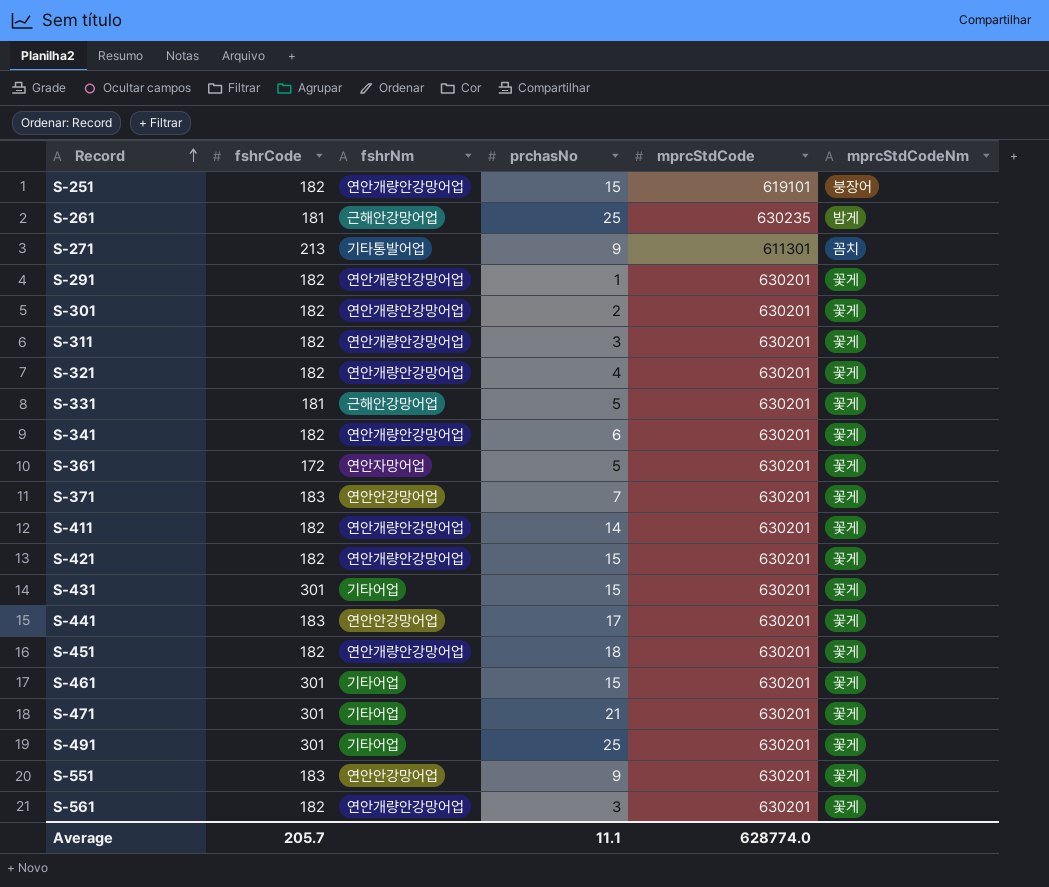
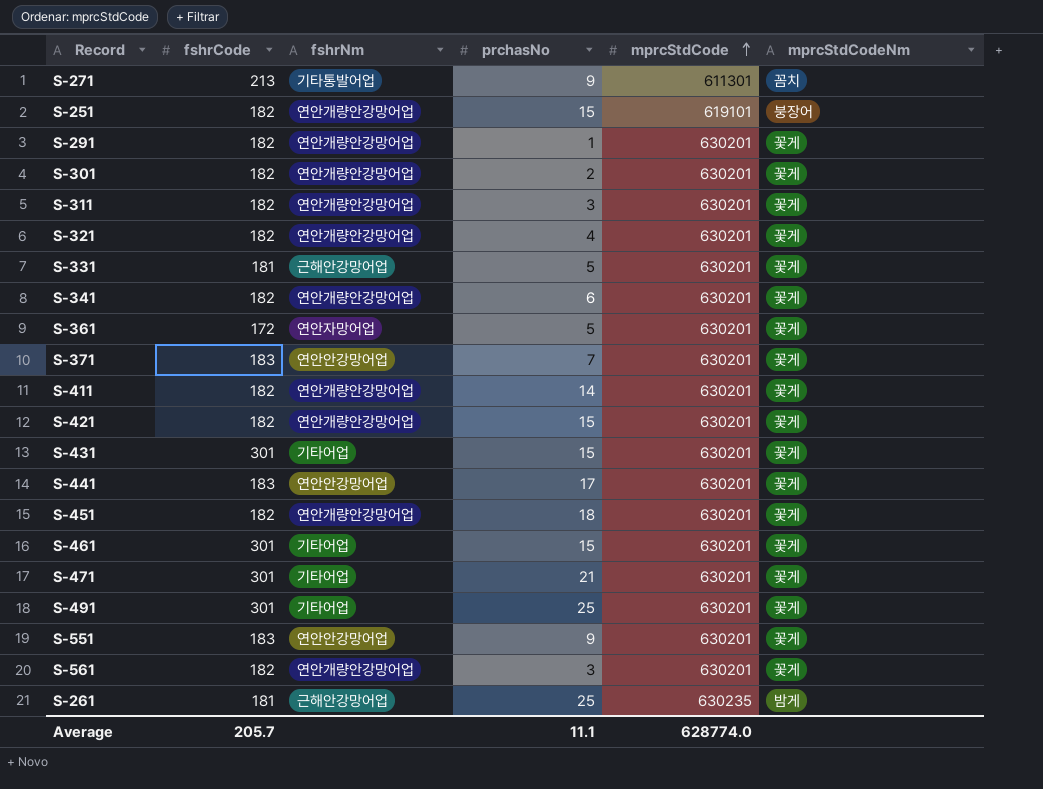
row order: Record ascending -> mprcStdCode ascending

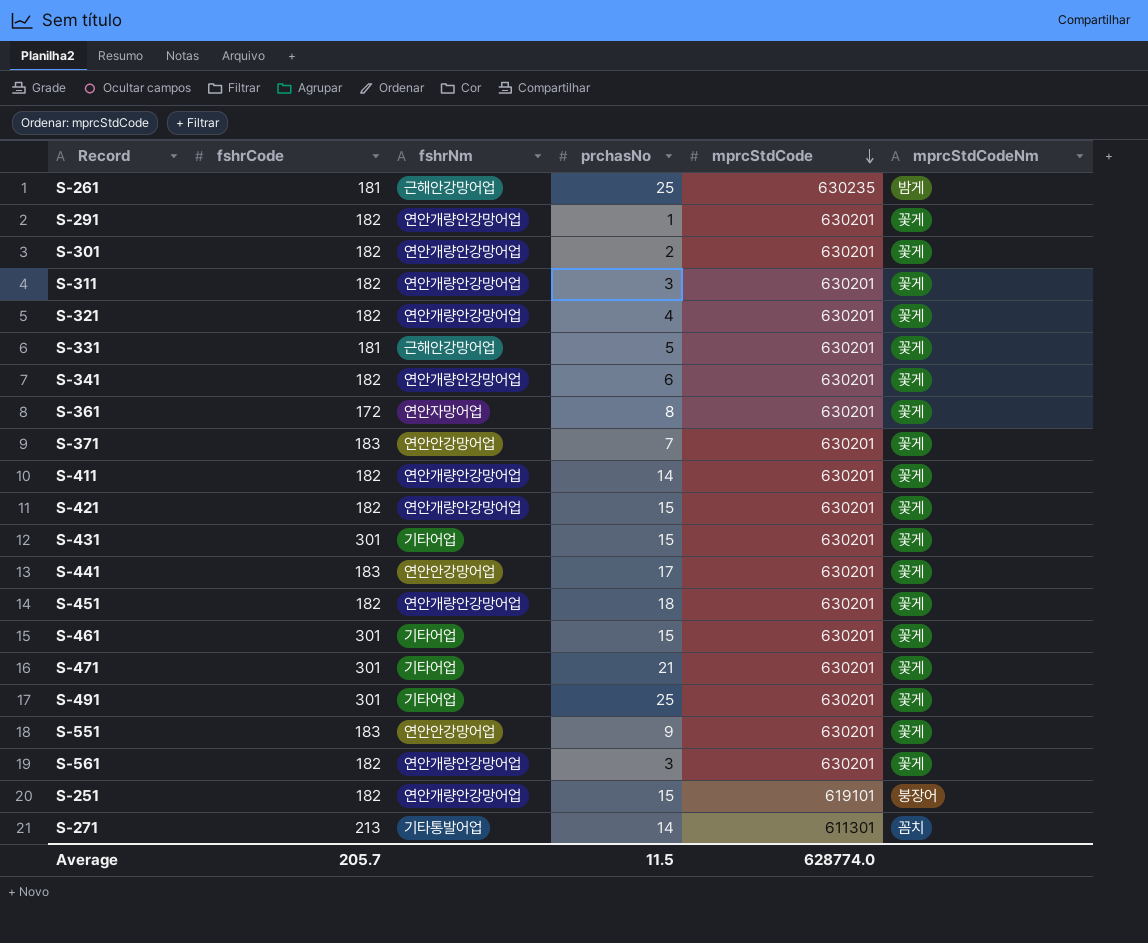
row order: mprcStdCode ascending -> mprcStdCode descending
S-361 | prchasNo: 5 -> 8
S-271 | prchasNo: 9 -> 14
Average | prchasNo: 11.1 -> 11.5

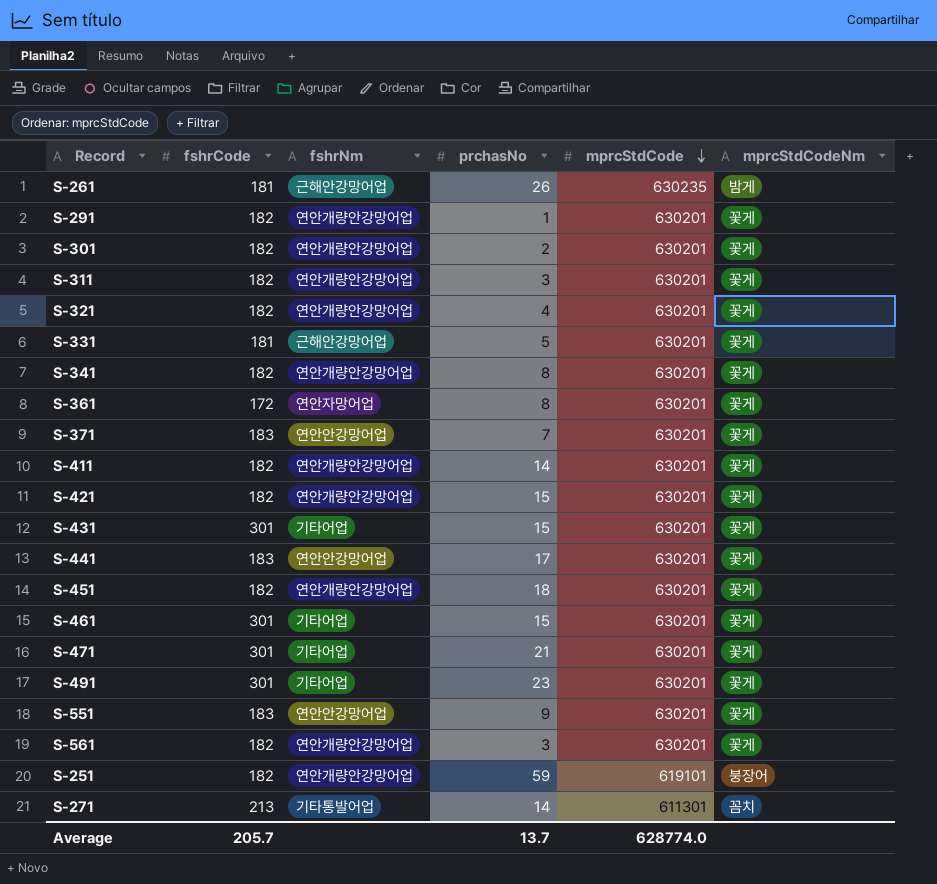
S-261 | prchasNo: 25 -> 26
S-341 | prchasNo: 6 -> 8
S-491 | prchasNo: 25 -> 23
S-251 | prchasNo: 15 -> 59
Average | prchasNo: 11.5 -> 13.7

